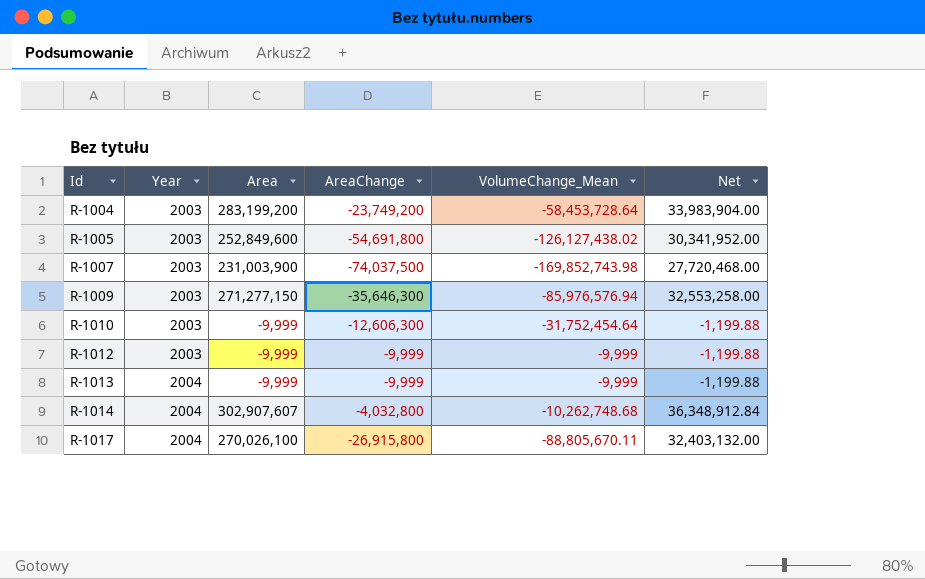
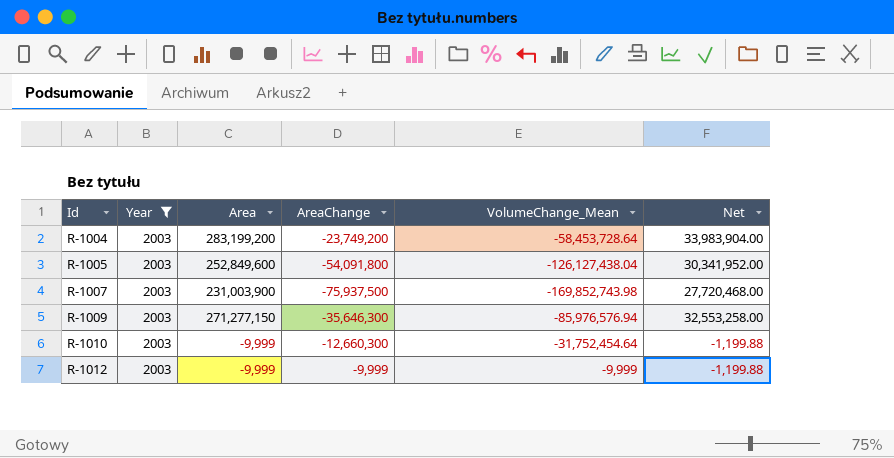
filter: none -> Year = 2003
R-1005 | AreaChange: -54,691,800 -> -54,091,800
R-1005 | VolumeChange_Mean: -126,127,438.02 -> -126,127,438.04
R-1007 | AreaChange: -74,037,500 -> -75,937,500
R-1010 | AreaChange: -12,606,300 -> -12,660,300

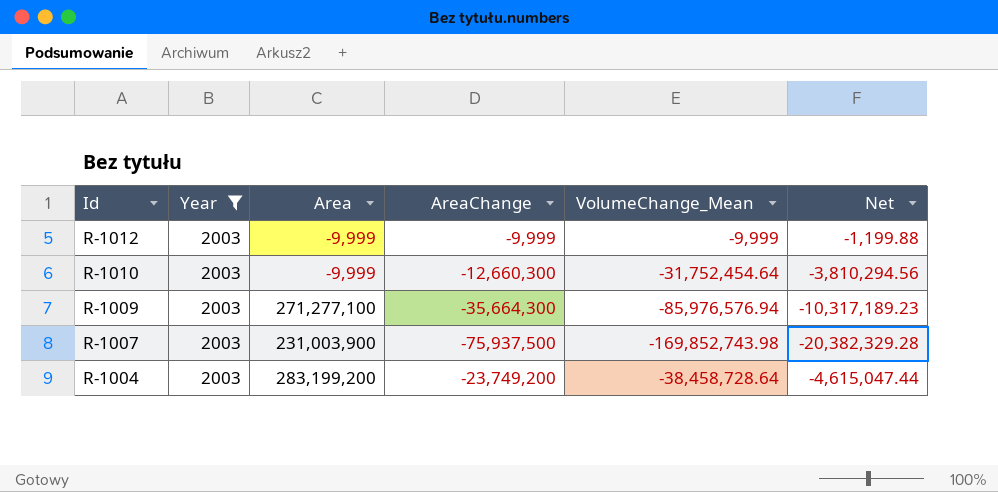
row order: Id ascending -> Id descending
column Net | formula: [Area] * 0.12 -> [VolumeChange_Mean] * 0.12
row R-1005: 2003 | 252,849,600 | -54,091,800 | -126,127,438.04 | 30,341,952.00 -> none
R-1009 | Area: 271,277,150 -> 271,277,100
R-1009 | AreaChange: -35,646,300 -> -35,664,300
R-1004 | VolumeChange_Mean: -58,453,728.64 -> -38,458,728.64

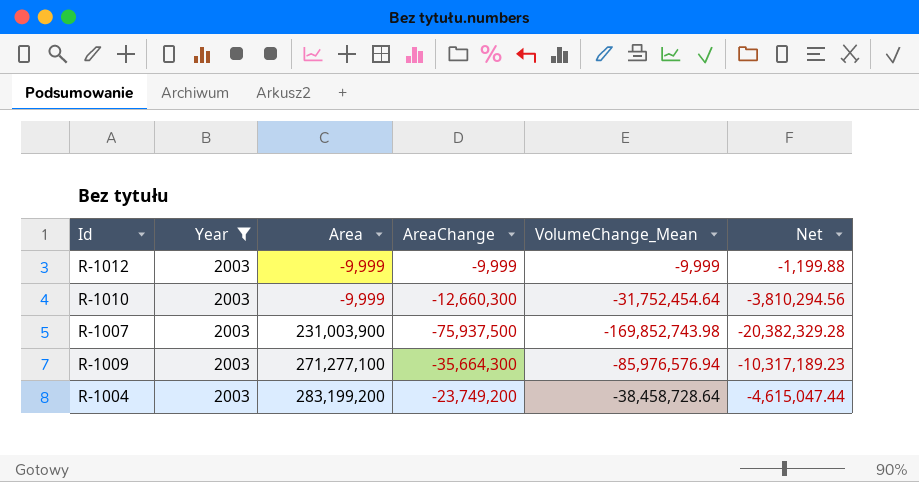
row order: Id descending -> Area ascending

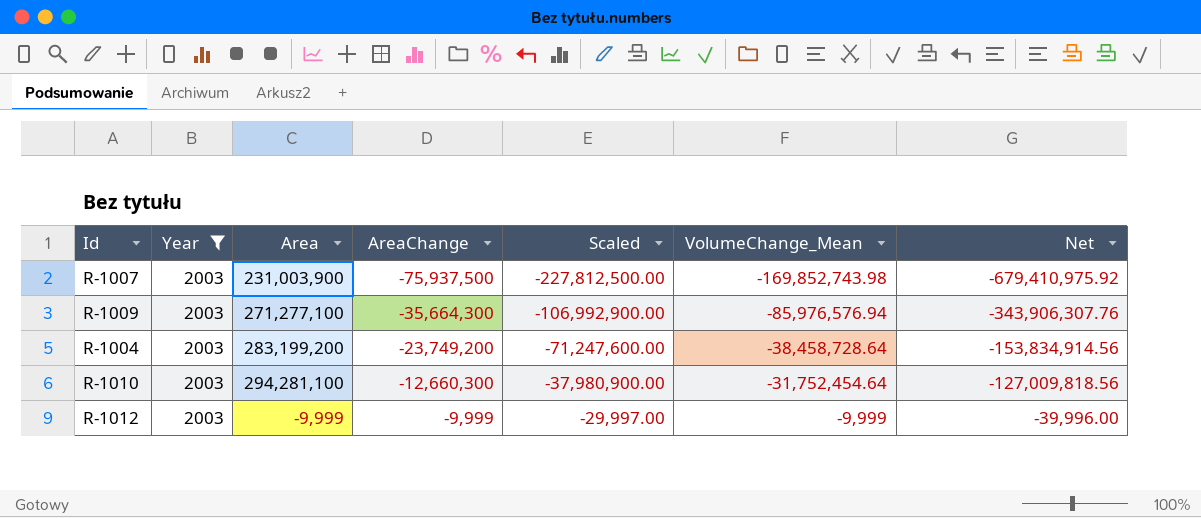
row order: Area ascending -> AreaChange ascending
column Scaled | formula: none -> [AreaChange] * 3
column Net | formula: [VolumeChange_Mean] * 0.12 -> [VolumeChange_Mean] * 4
R-1010 | Area: -9,999 -> 294,281,100

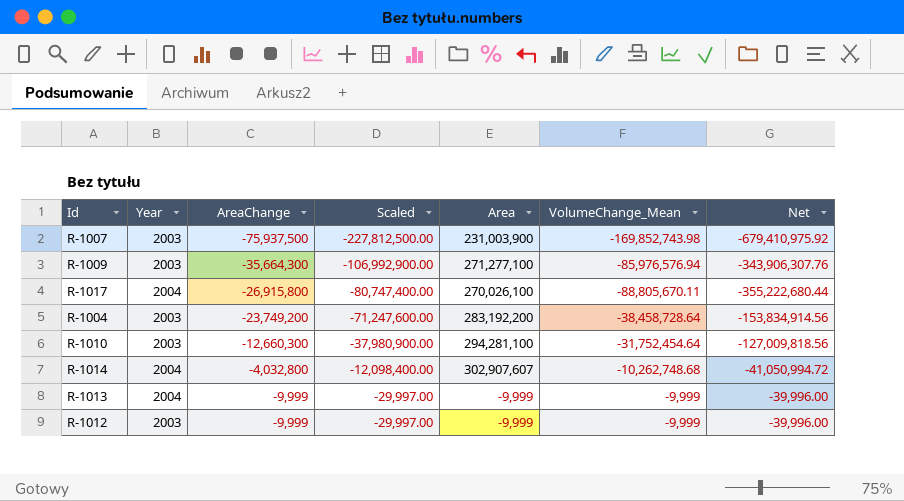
filter: Year = 2003 -> none
column Area | position: 3 -> 5
R-1004 | Area: 283,199,200 -> 283,192,200

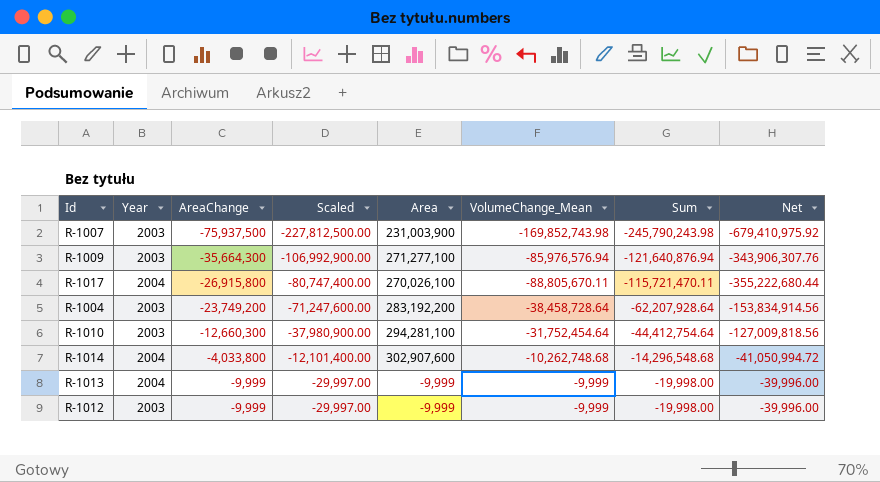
column Sum | formula: none -> [AreaChange] + [VolumeChange_Mean]
R-1014 | AreaChange: -4,032,800 -> -4,033,800
R-1014 | Scaled: -12,098,400.00 -> -12,101,400.00
R-1014 | Area: 302,907,607 -> 302,907,600

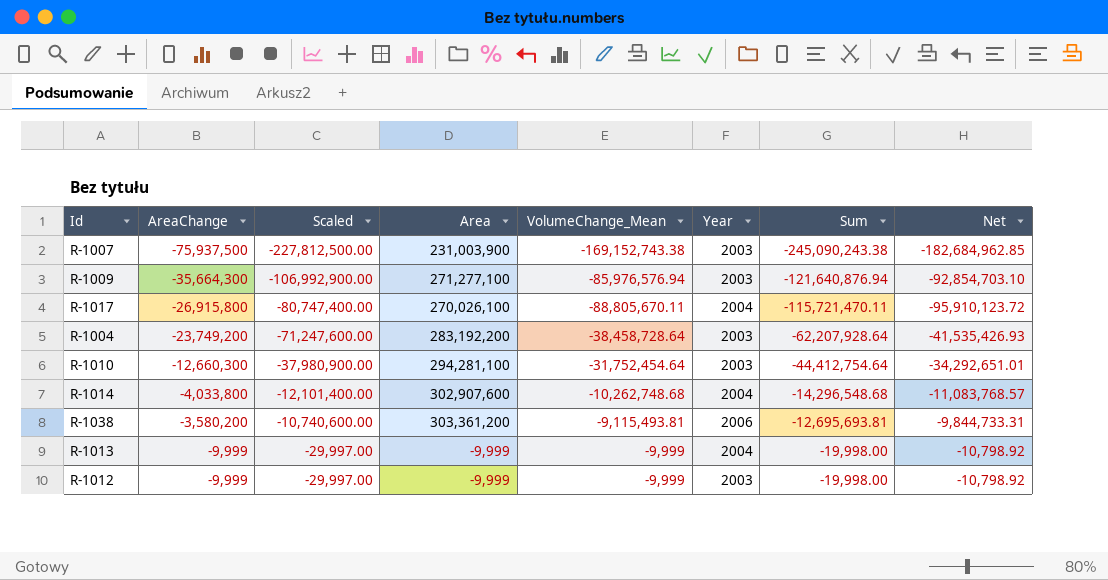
column Year | position: 2 -> 6
column Net | formula: [VolumeChange_Mean] * 4 -> [VolumeChange_Mean] * 1.08
R-1007 | VolumeChange_Mean: -169,852,743.98 -> -169,152,743.38
R-1007 | Sum: -245,790,243.98 -> -245,090,243.38
row R-1038: none -> -3,580,200 | -10,740,600.00 | 303,361,200 | -9,115,493.81 | 2006 | -12,695,693.81 | -9,844,733.31

